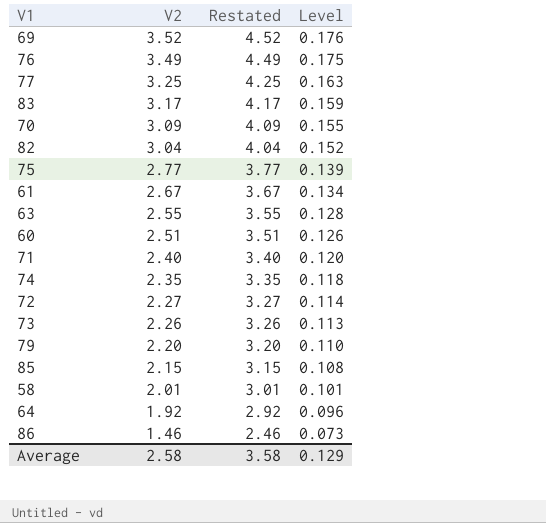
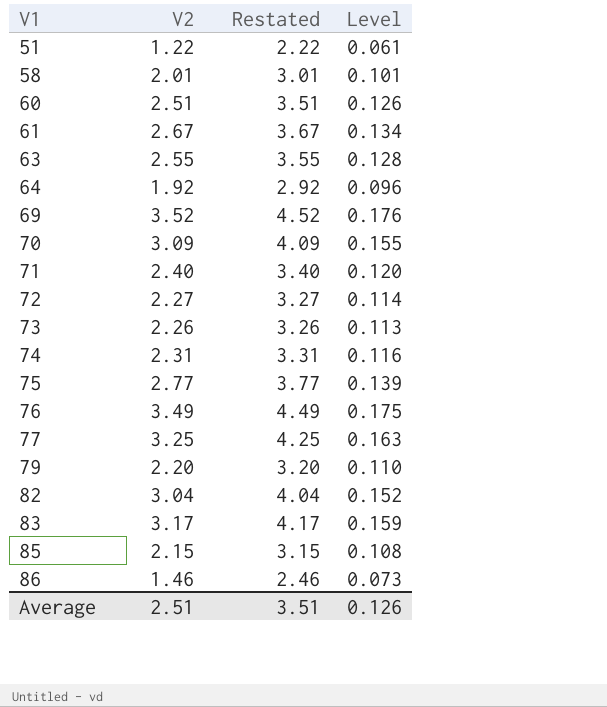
row order: V2 descending -> V1 ascending
row 51: none -> 1.22 | 2.22 | 0.061
74 | V2: 2.35 -> 2.31
74 | Restated: 3.35 -> 3.31
74 | Level: 0.118 -> 0.116
Average | V2: 2.58 -> 2.51
Average | Restated: 3.58 -> 3.51
Average | Level: 0.129 -> 0.126

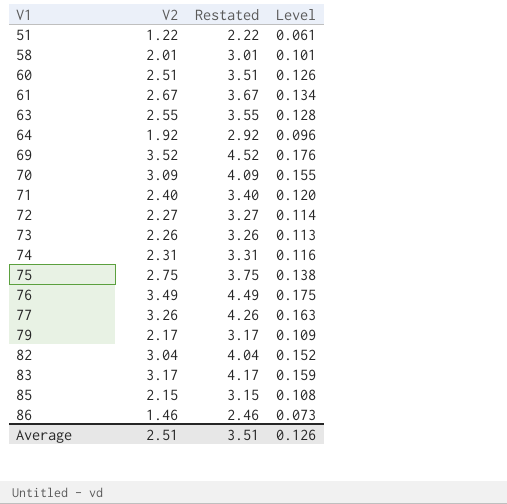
75 | V2: 2.77 -> 2.75
75 | Restated: 3.77 -> 3.75
75 | Level: 0.139 -> 0.138
77 | V2: 3.25 -> 3.26
77 | Restated: 4.25 -> 4.26
79 | V2: 2.20 -> 2.17
79 | Restated: 3.20 -> 3.17
79 | Level: 0.110 -> 0.109

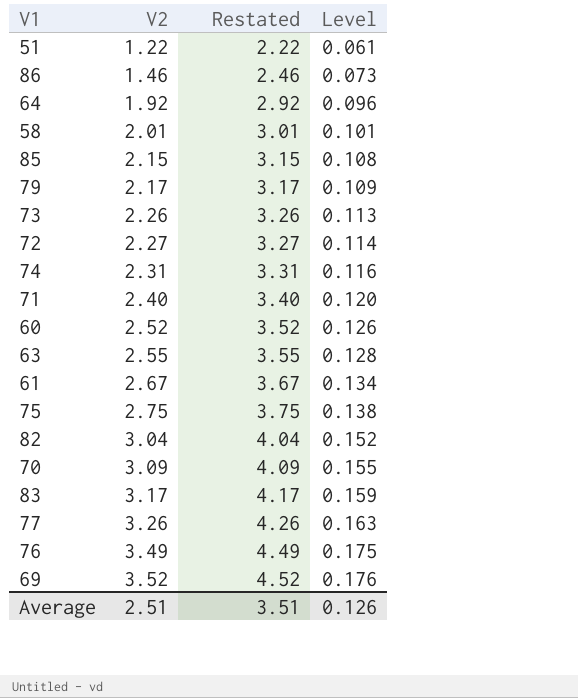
row order: V1 ascending -> V2 ascending
60 | V2: 2.51 -> 2.52
60 | Restated: 3.51 -> 3.52

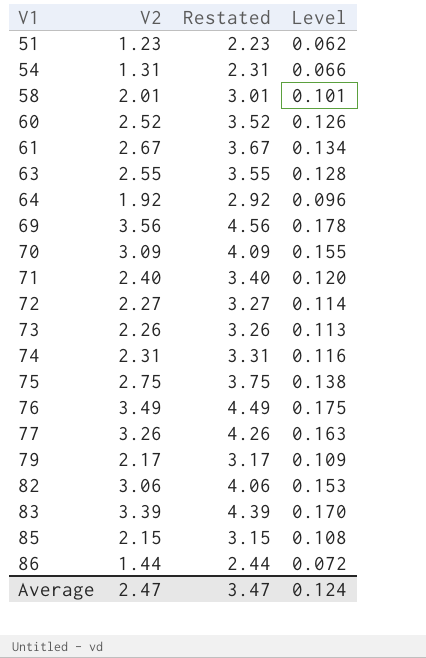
row order: V2 ascending -> V1 ascending
51 | V2: 1.22 -> 1.23
51 | Restated: 2.22 -> 2.23
51 | Level: 0.061 -> 0.062
row 54: none -> 1.31 | 2.31 | 0.066
69 | V2: 3.52 -> 3.56
69 | Restated: 4.52 -> 4.56
69 | Level: 0.176 -> 0.178
82 | V2: 3.04 -> 3.06
82 | Restated: 4.04 -> 4.06
82 | Level: 0.152 -> 0.153
83 | V2: 3.17 -> 3.39
83 | Restated: 4.17 -> 4.39
83 | Level: 0.159 -> 0.170
86 | V2: 1.46 -> 1.44
86 | Restated: 2.46 -> 2.44
86 | Level: 0.073 -> 0.072
Average | V2: 2.51 -> 2.47
Average | Restated: 3.51 -> 3.47
Average | Level: 0.126 -> 0.124

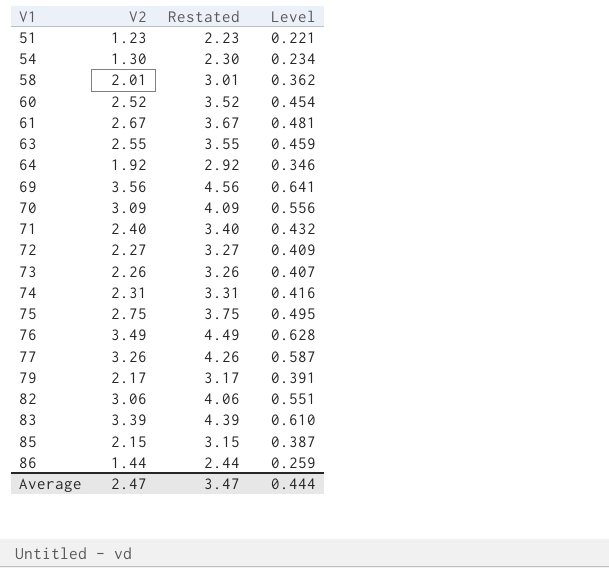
column Level | formula: [V2] * 0.05 -> [V2] * 0.18
54 | V2: 1.31 -> 1.30
54 | Restated: 2.31 -> 2.30
Average | Level: 0.124 -> 0.444

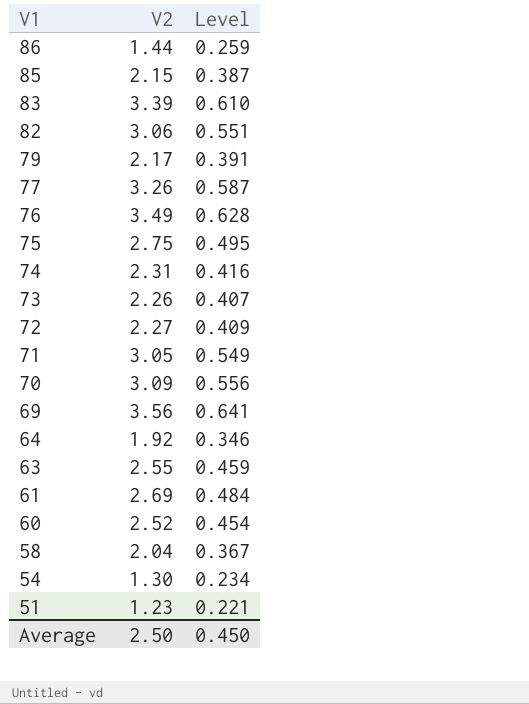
row order: V1 ascending -> V1 descending
column Restated | formula: [V2] + 1 -> none
71 | V2: 2.40 -> 3.05
71 | Level: 0.432 -> 0.549
61 | V2: 2.67 -> 2.69
61 | Level: 0.481 -> 0.484
58 | V2: 2.01 -> 2.04
58 | Level: 0.362 -> 0.367
Average | V2: 2.47 -> 2.50
Average | Level: 0.444 -> 0.450

